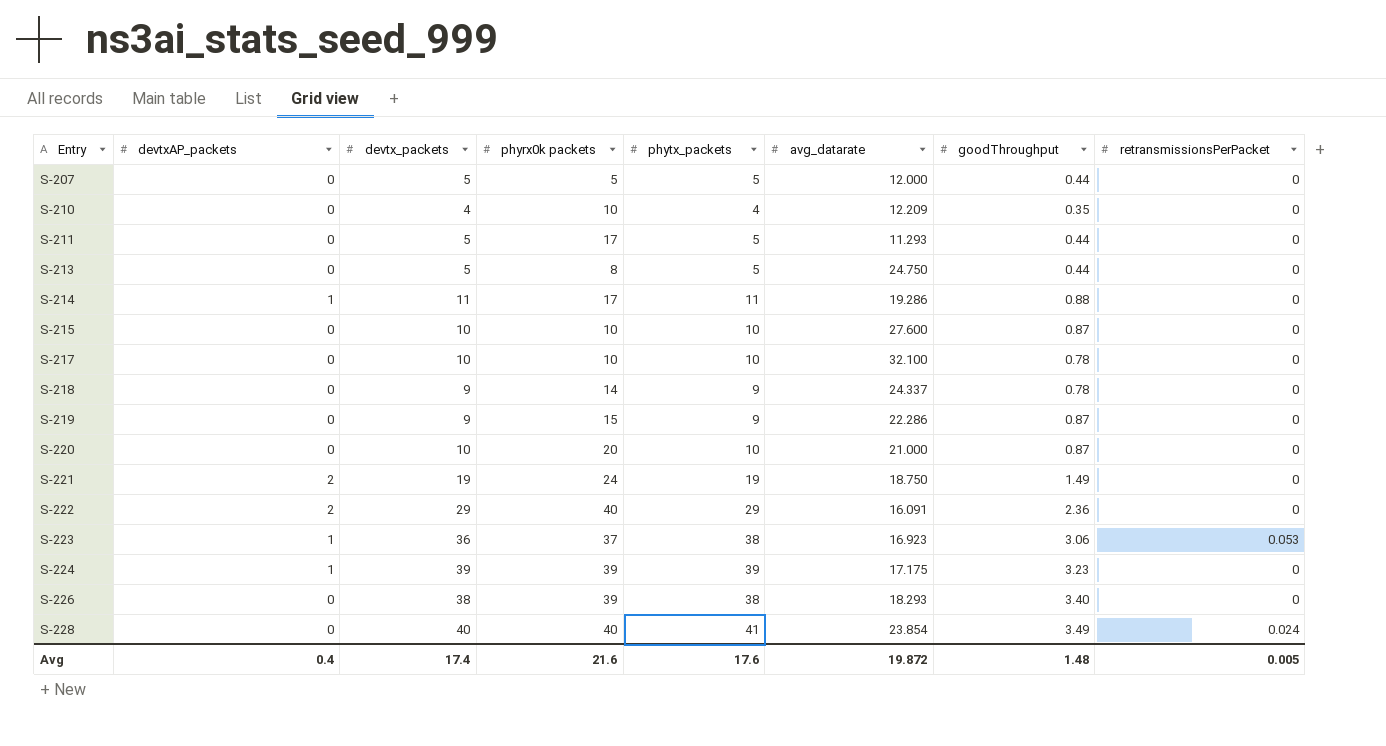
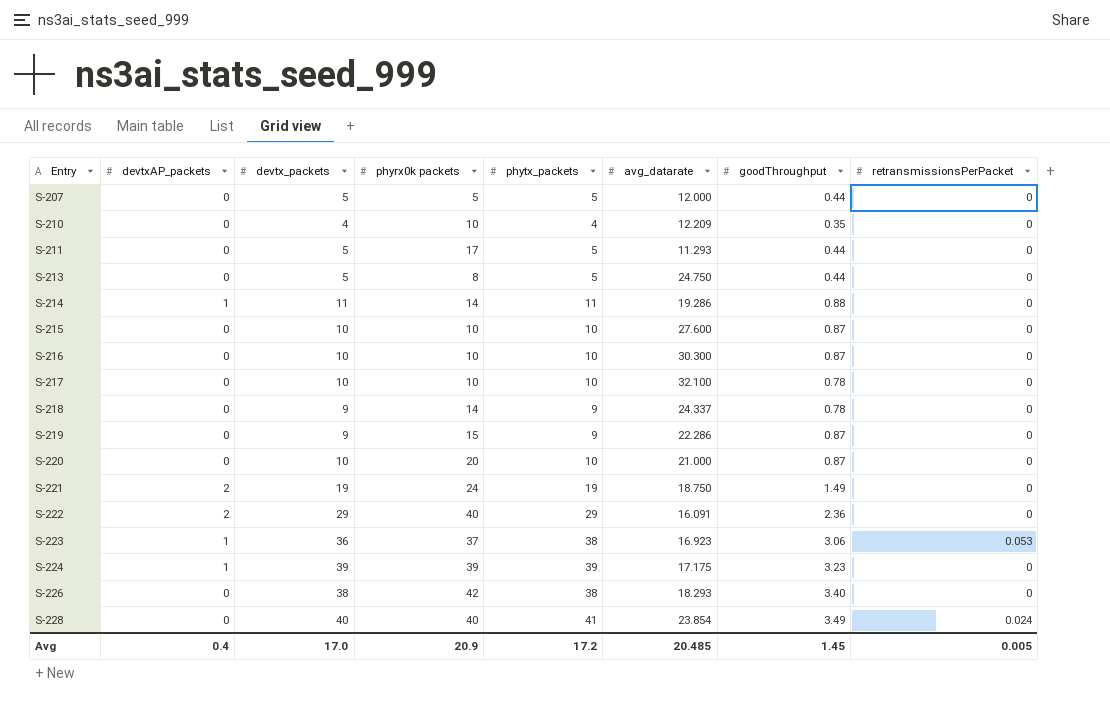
S-214 | phyrx0k packets: 17 -> 14
row S-216: none -> 0 | 10 | 10 | 10 | 30.300 | 0.87 | 0
S-226 | phyrx0k packets: 39 -> 42
Avg | devtx_packets: 17.4 -> 17.0
Avg | phyrx0k packets: 21.6 -> 20.9
Avg | phytx_packets: 17.6 -> 17.2
Avg | avg_datarate: 19.872 -> 20.485
Avg | goodThroughput: 1.48 -> 1.45

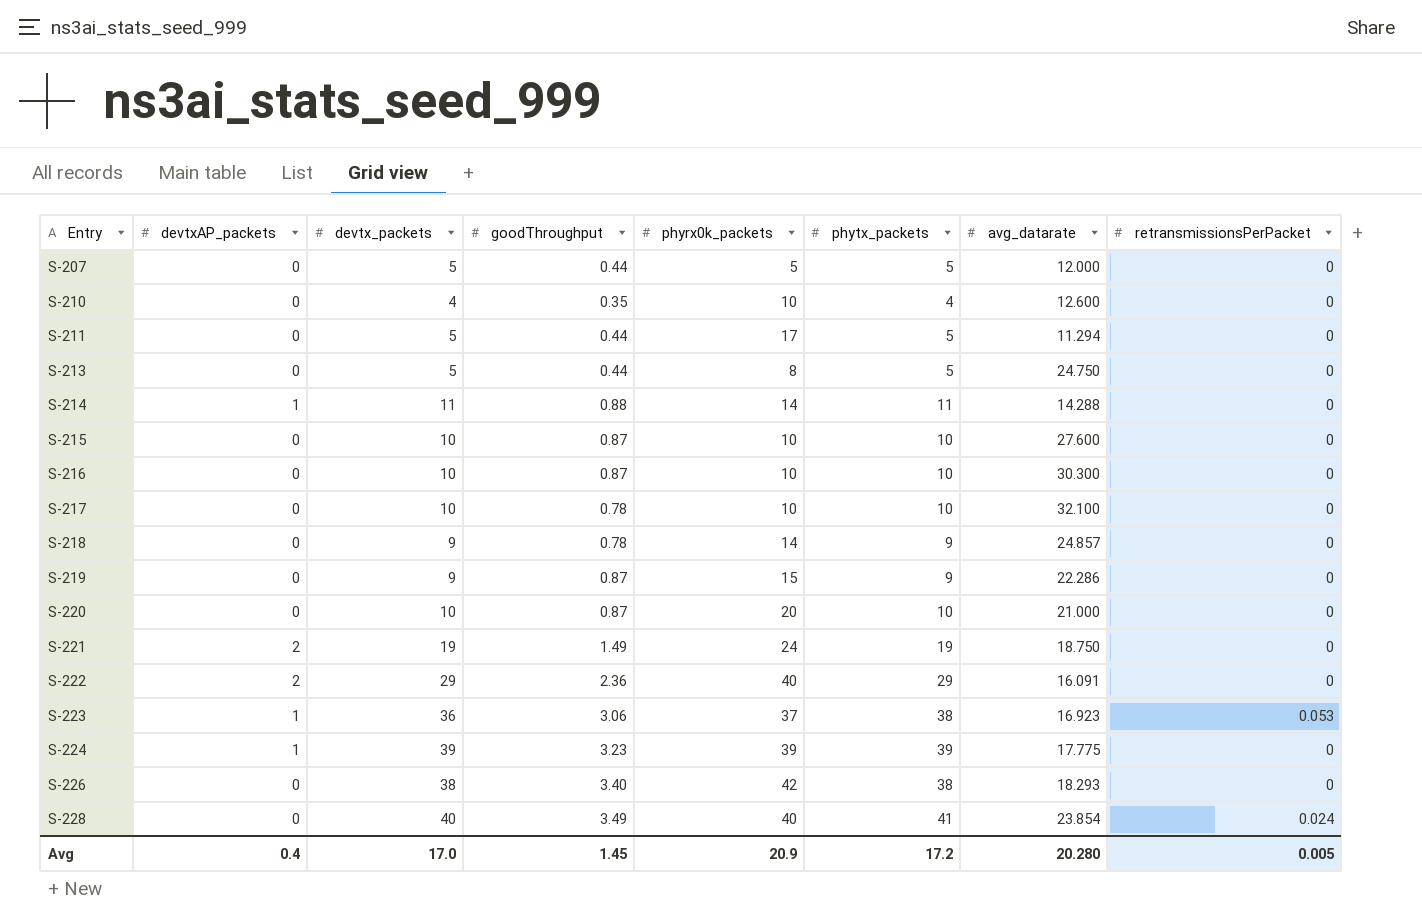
column goodThroughput | position: 7 -> 4
column name: phyrx0k packets -> phyrx0k_packets
S-210 | avg_datarate: 12.209 -> 12.600
S-211 | avg_datarate: 11.293 -> 11.294
S-214 | avg_datarate: 19.286 -> 14.288
S-218 | avg_datarate: 24.337 -> 24.857
S-224 | avg_datarate: 17.175 -> 17.775
Avg | avg_datarate: 20.485 -> 20.280

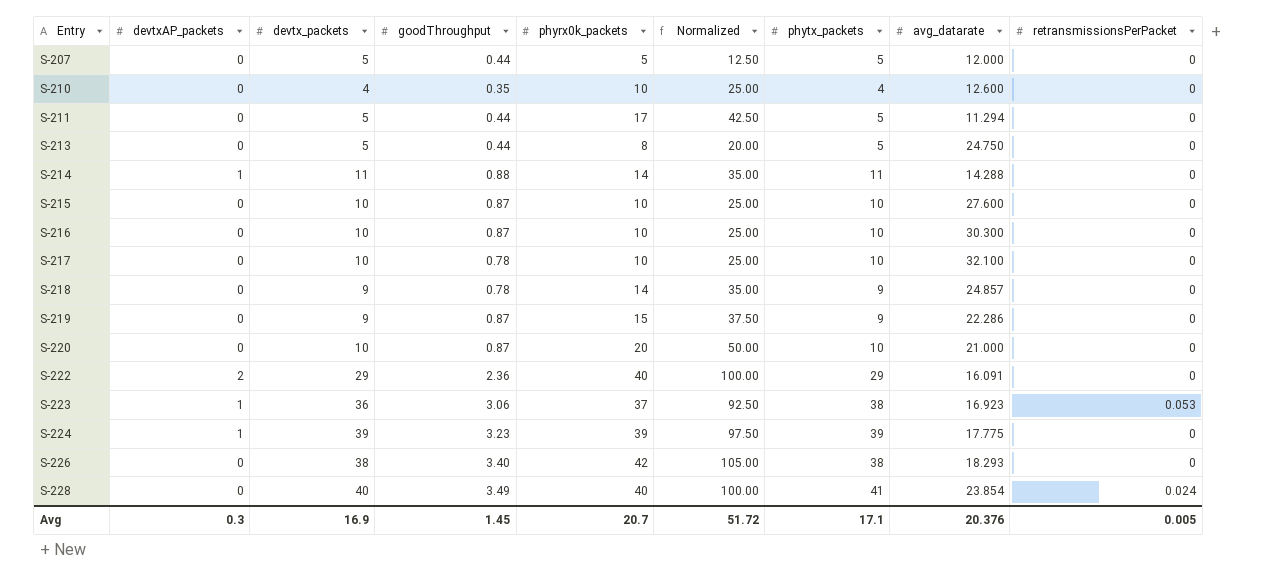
column Normalized | formula: none -> [phyrx0k_packets] * 2.5
row S-221: 2 | 19 | 1.49 | 24 | 19 | 18.750 | 0 -> none
Avg | devtxAP_packets: 0.4 -> 0.3
Avg | devtx_packets: 17.0 -> 16.9
Avg | phyrx0k_packets: 20.9 -> 20.7
Avg | phytx_packets: 17.2 -> 17.1
Avg | avg_datarate: 20.280 -> 20.376

